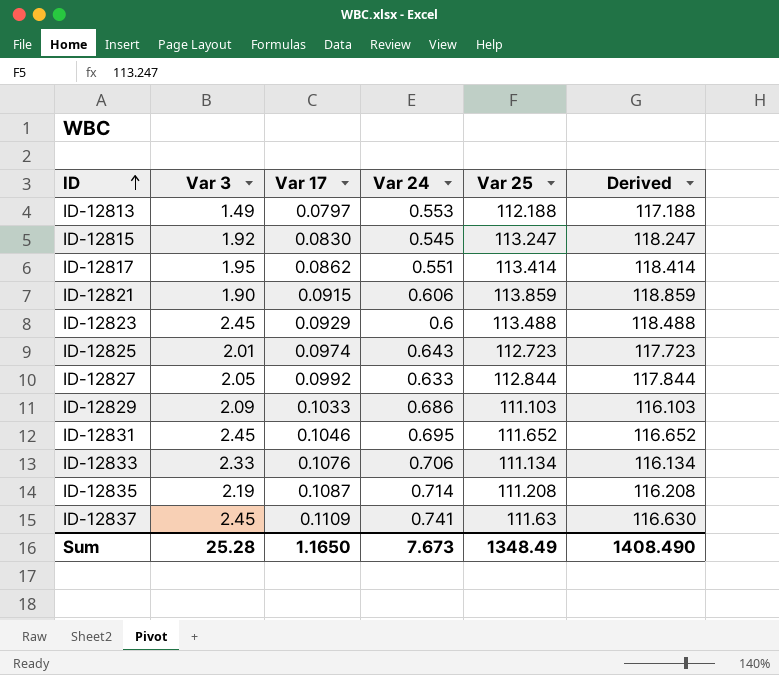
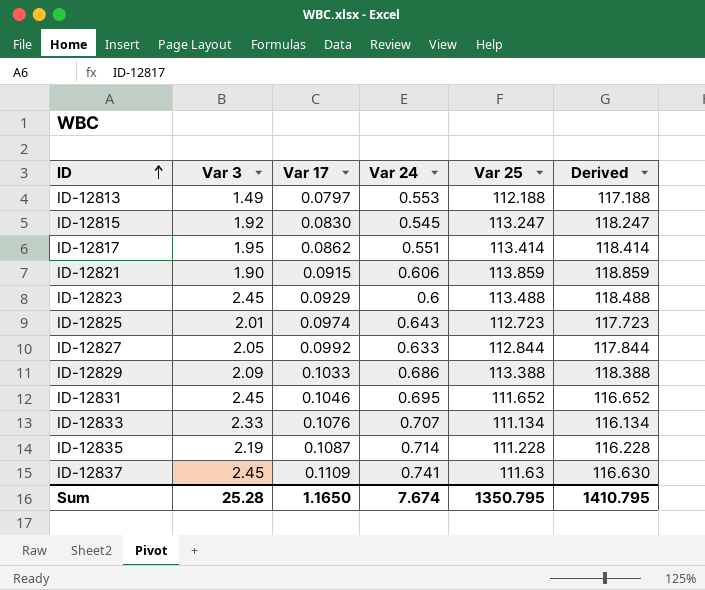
ID-12829 | Var 25: 111.103 -> 113.388
ID-12829 | Derived: 116.103 -> 118.388
ID-12833 | Var 24: 0.706 -> 0.707
ID-12835 | Var 25: 111.208 -> 111.228
ID-12835 | Derived: 116.208 -> 116.228
Sum | Var 24: 7.673 -> 7.674
Sum | Var 25: 1348.49 -> 1350.795
Sum | Derived: 1408.490 -> 1410.795

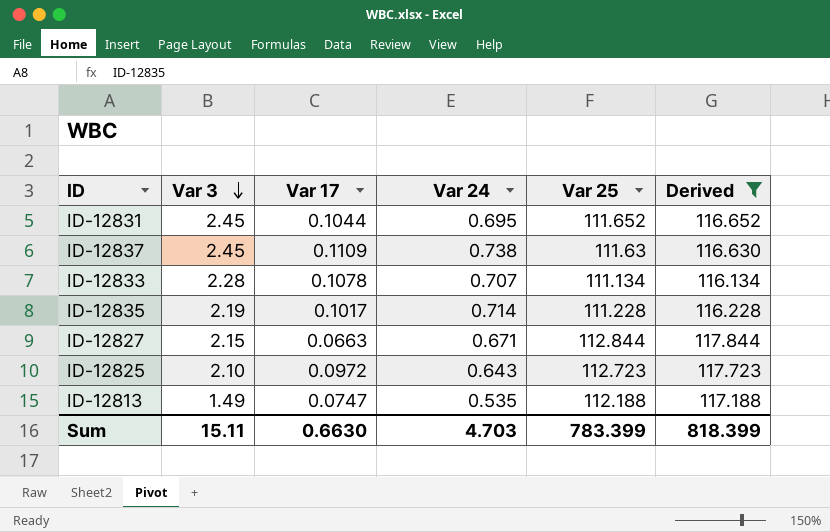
filter: none -> Derived <= 117.844
row order: ID ascending -> Var 3 descending
ID-12831 | Var 17: 0.1046 -> 0.1044
ID-12837 | Var 24: 0.741 -> 0.738
ID-12833 | Var 3: 2.33 -> 2.28
ID-12833 | Var 17: 0.1076 -> 0.1078
ID-12835 | Var 17: 0.1087 -> 0.1017
ID-12827 | Var 3: 2.05 -> 2.15
ID-12827 | Var 17: 0.0992 -> 0.0663
ID-12827 | Var 24: 0.633 -> 0.671
ID-12825 | Var 3: 2.01 -> 2.10
ID-12825 | Var 17: 0.0974 -> 0.0972
ID-12813 | Var 17: 0.0797 -> 0.0747
ID-12813 | Var 24: 0.553 -> 0.535
Sum | Var 3: 25.28 -> 15.11
Sum | Var 17: 1.1650 -> 0.6630
Sum | Var 24: 7.674 -> 4.703
Sum | Var 25: 1350.795 -> 783.399
Sum | Derived: 1410.795 -> 818.399

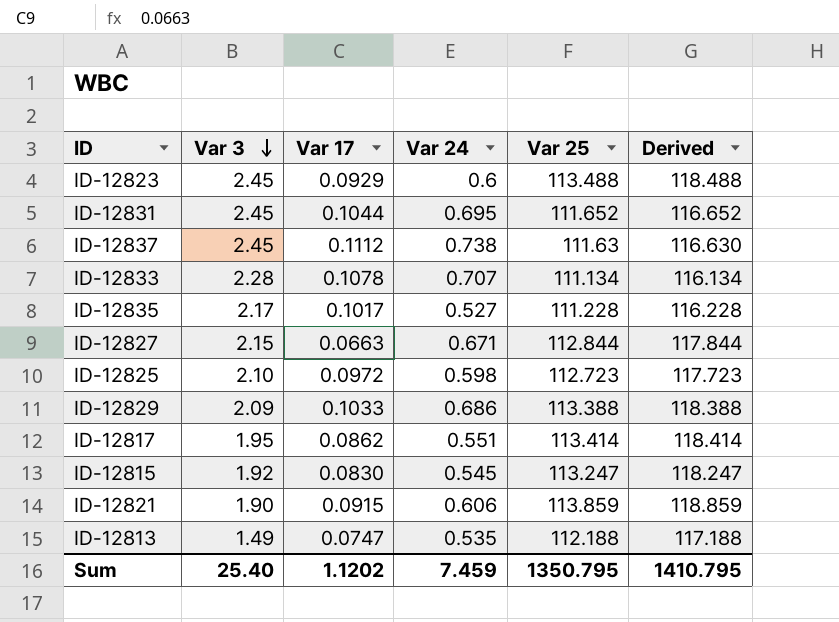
filter: Derived <= 117.844 -> none
ID-12837 | Var 17: 0.1109 -> 0.1112
ID-12835 | Var 3: 2.19 -> 2.17
ID-12835 | Var 24: 0.714 -> 0.527
ID-12825 | Var 24: 0.643 -> 0.598
Sum | Var 3: 15.11 -> 25.40
Sum | Var 17: 0.6630 -> 1.1202
Sum | Var 24: 4.703 -> 7.459
Sum | Var 25: 783.399 -> 1350.795
Sum | Derived: 818.399 -> 1410.795

